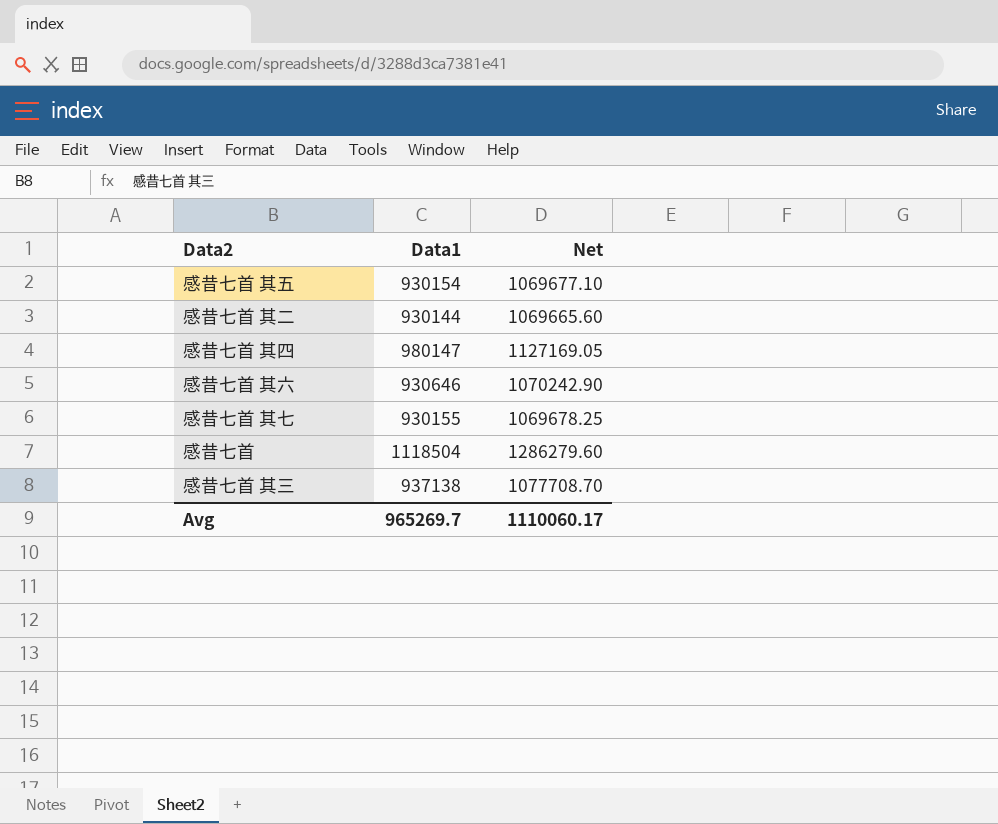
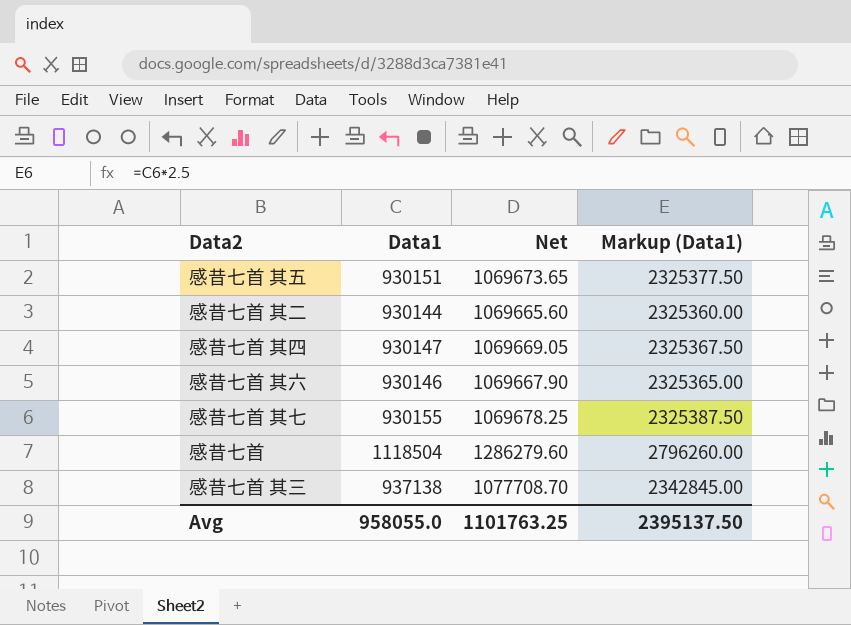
column Markup (Data1) | formula: none -> [Data1] * 2.5
感昔七首 其五 | Data1: 930154 -> 930151
感昔七首 其五 | Net: 1069677.10 -> 1069673.65
感昔七首 其四 | Data1: 980147 -> 930147
感昔七首 其四 | Net: 1127169.05 -> 1069669.05
感昔七首 其六 | Data1: 930646 -> 930146
感昔七首 其六 | Net: 1070242.90 -> 1069667.90
Avg | Data1: 965269.7 -> 958055.0
Avg | Net: 1110060.17 -> 1101763.25

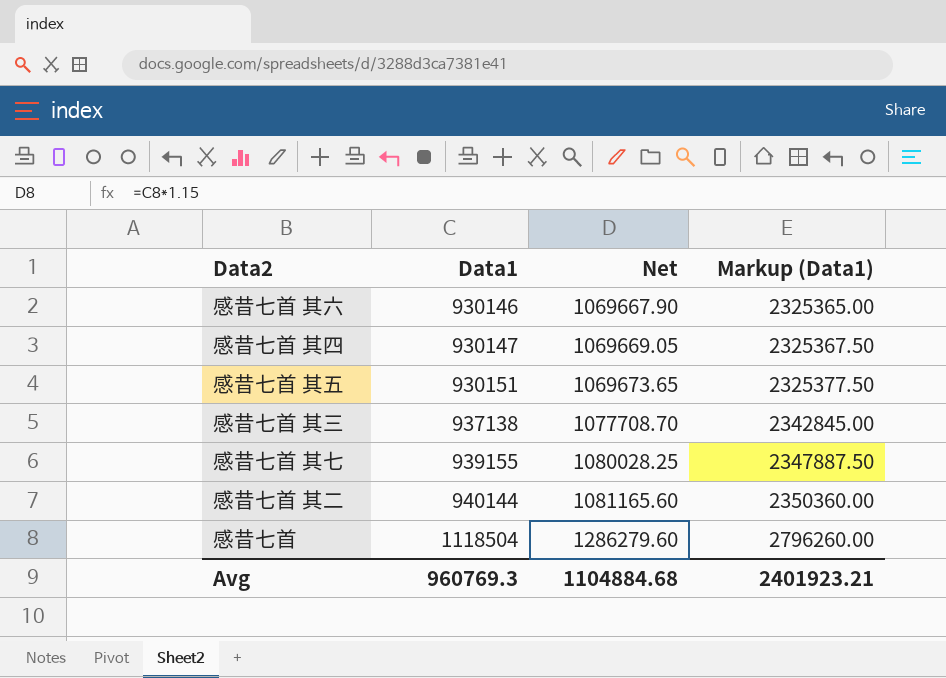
row order: none -> Data1 ascending
感昔七首 其七 | Data1: 930155 -> 939155
感昔七首 其七 | Net: 1069678.25 -> 1080028.25
感昔七首 其七 | Markup (Data1): 2325387.50 -> 2347887.50
感昔七首 其二 | Data1: 930144 -> 940144
感昔七首 其二 | Net: 1069665.60 -> 1081165.60
感昔七首 其二 | Markup (Data1): 2325360.00 -> 2350360.00
Avg | Data1: 958055.0 -> 960769.3
Avg | Net: 1101763.25 -> 1104884.68
Avg | Markup (Data1): 2395137.50 -> 2401923.21

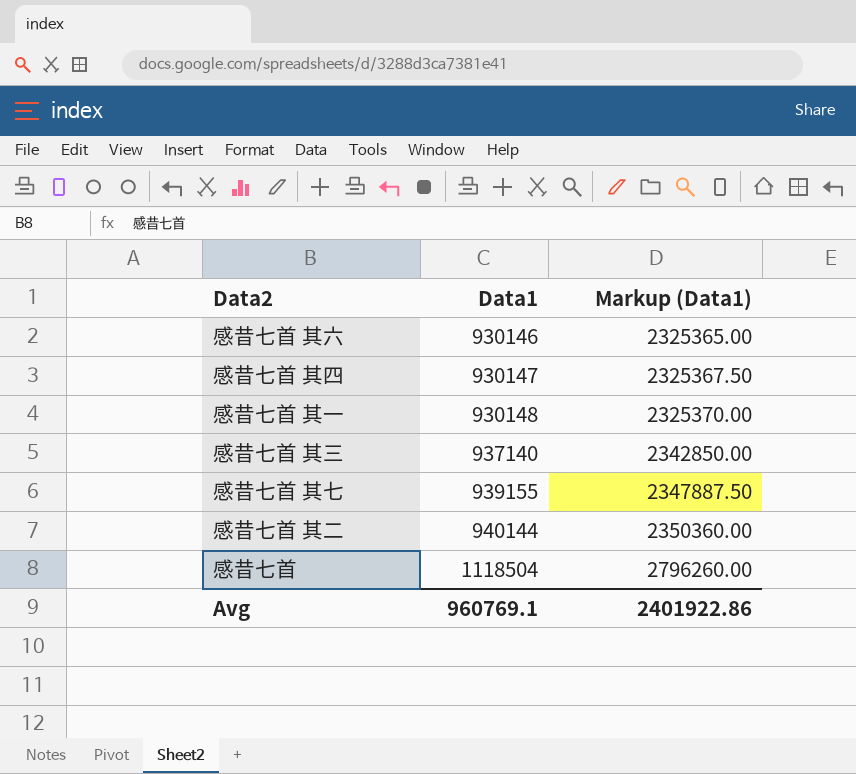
column Net | formula: [Data1] * 1.15 -> none
row 感昔七首 其五: 930151 | 1069673.65 | 2325377.50 -> none
row 感昔七首 其一: none -> 930148 | 2325370.00
感昔七首 其三 | Data1: 937138 -> 937140
感昔七首 其三 | Markup (Data1): 2342845.00 -> 2342850.00
Avg | Data1: 960769.3 -> 960769.1
Avg | Markup (Data1): 2401923.21 -> 2401922.86

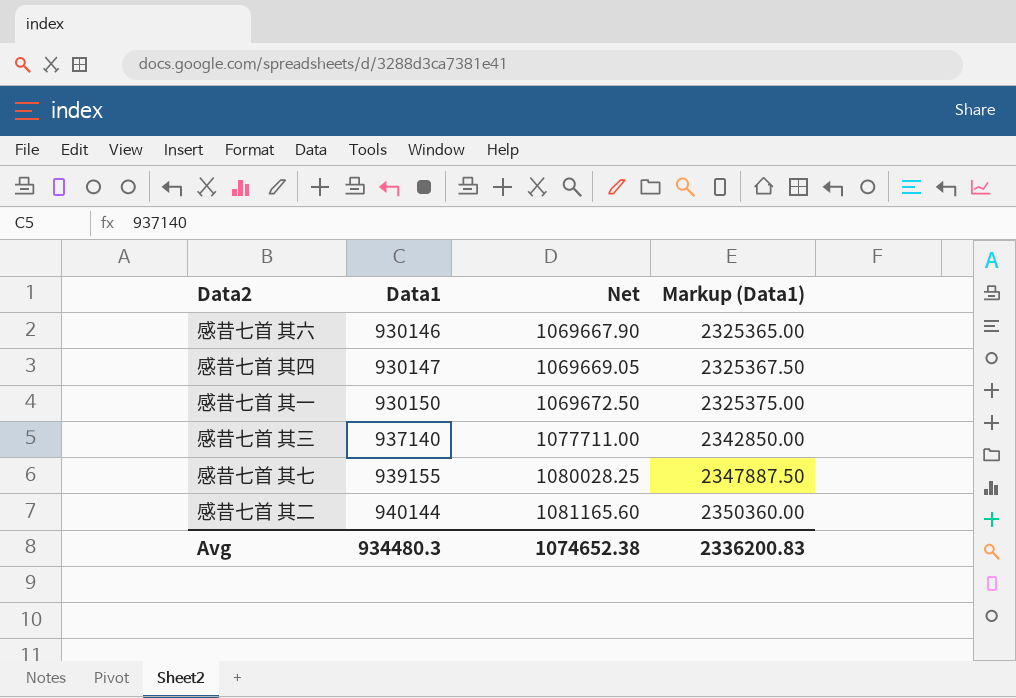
column Net | formula: none -> [Data1] * 1.15
row 感昔七首: 1118504 | 2796260.00 -> none
感昔七首 其一 | Data1: 930148 -> 930150
感昔七首 其一 | Markup (Data1): 2325370.00 -> 2325375.00
Avg | Data1: 960769.1 -> 934480.3
Avg | Markup (Data1): 2401922.86 -> 2336200.83

